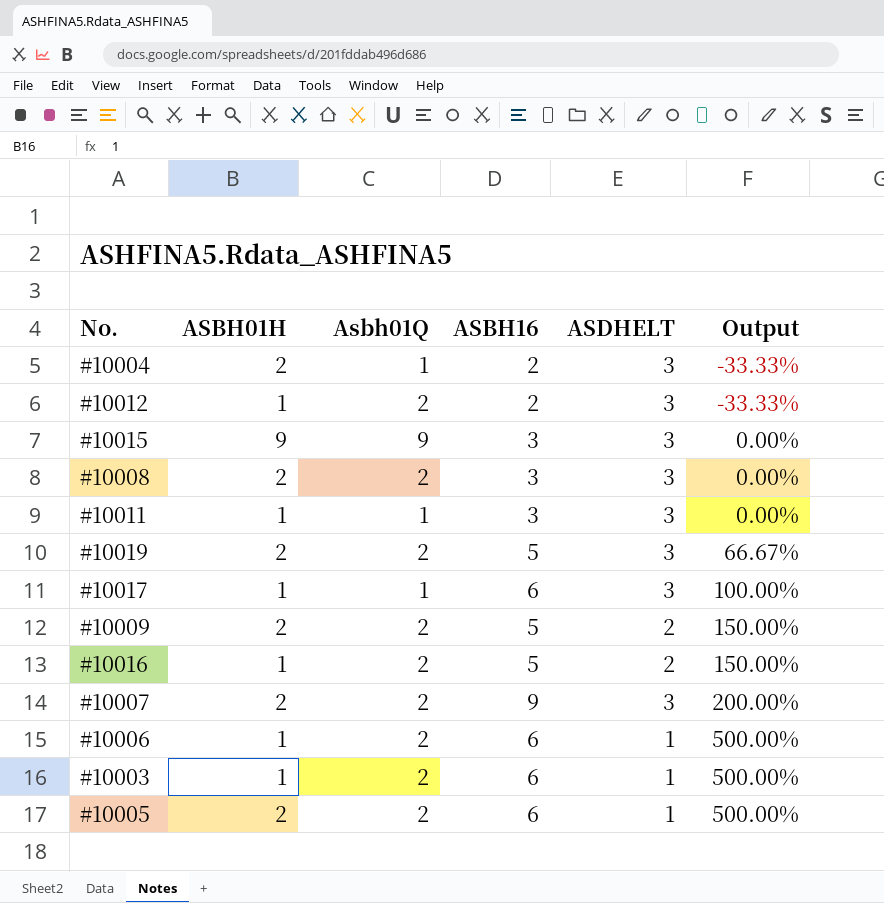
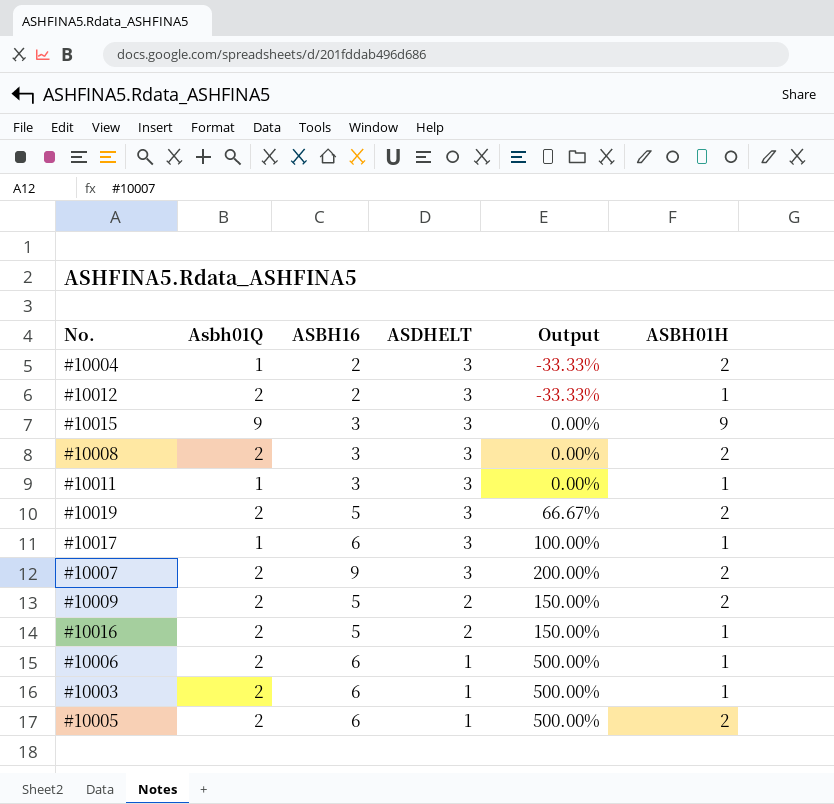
row order: Output ascending -> ASDHELT descending
column ASBH01H | position: 2 -> 6

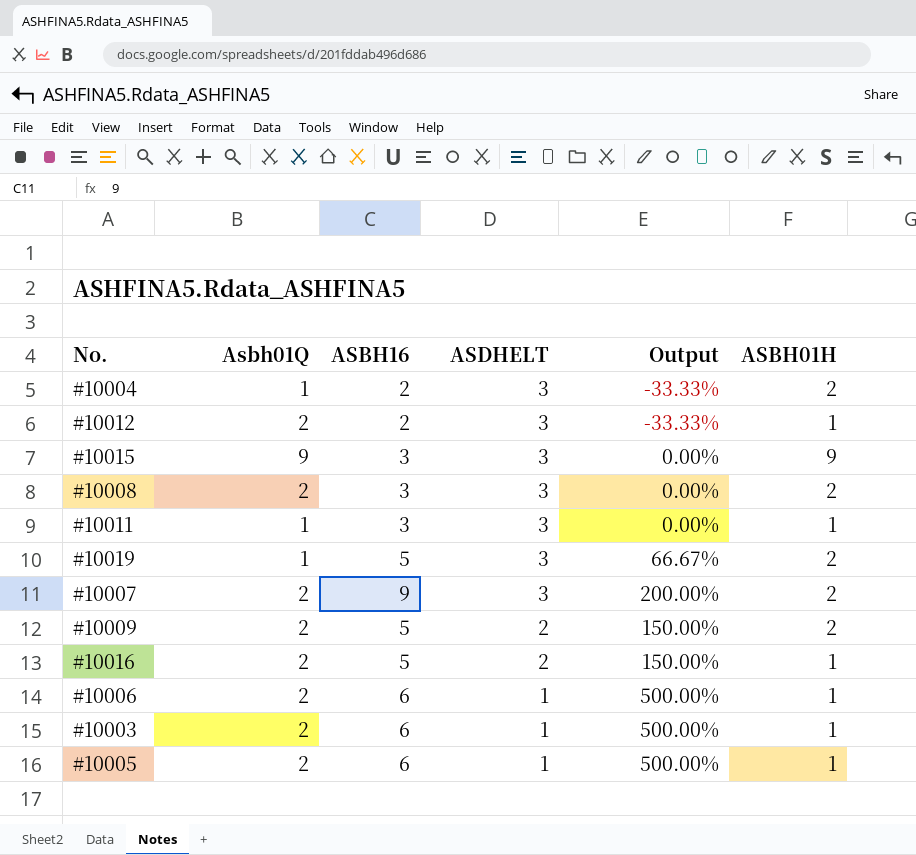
row #10017: 1 | 6 | 3 | 100.00% | 1 -> none
#10019 | Asbh01Q: 2 -> 1
#10005 | ASBH01H: 2 -> 1

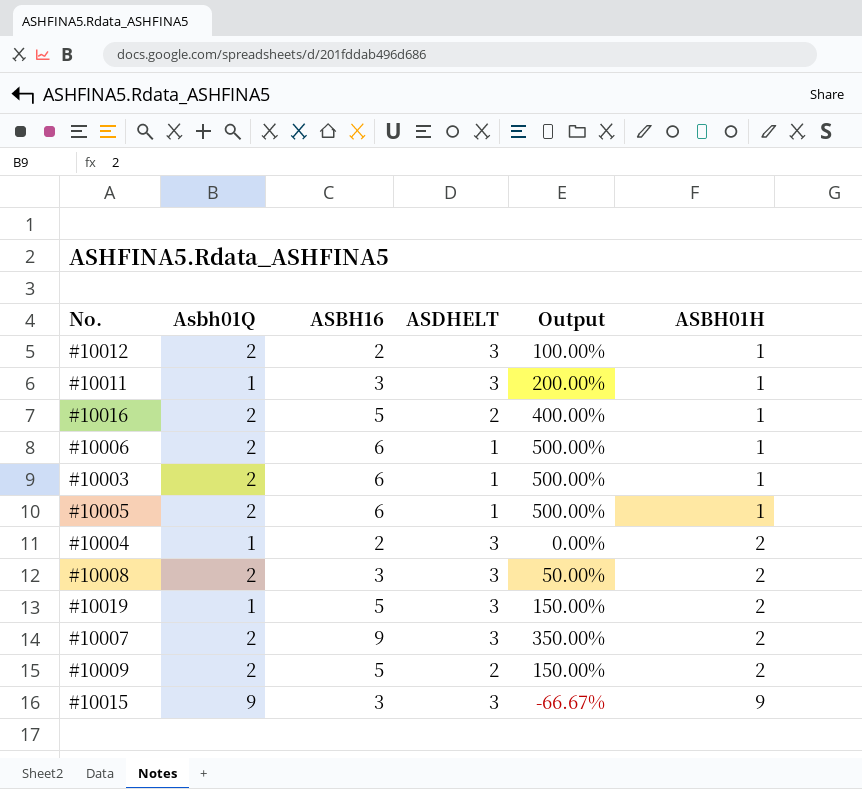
row order: ASDHELT descending -> ASBH01H ascending
column Output | formula: ([ASBH16] - [ASDHELT]) / [ASDHELT] -> ([ASBH16] - [ASBH01H]) / [ASBH01H]

